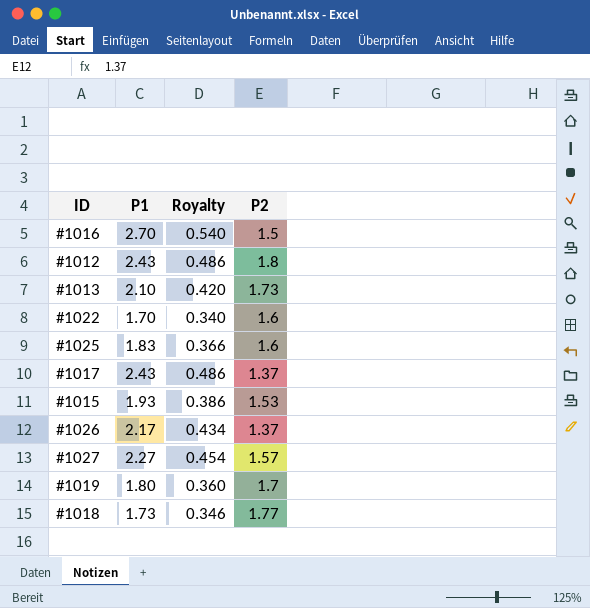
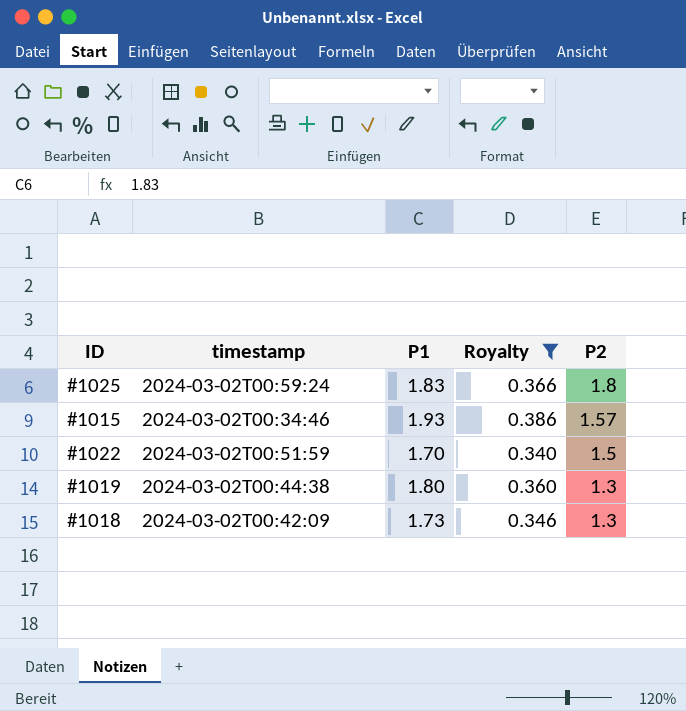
filter: none -> Royalty <= 0.386
row order: none -> P2 descending
column timestamp | position: none -> 2
#1025 | P2: 1.6 -> 1.8
#1015 | P2: 1.53 -> 1.57
#1022 | P2: 1.6 -> 1.5
#1019 | P2: 1.7 -> 1.3
#1018 | P2: 1.77 -> 1.3

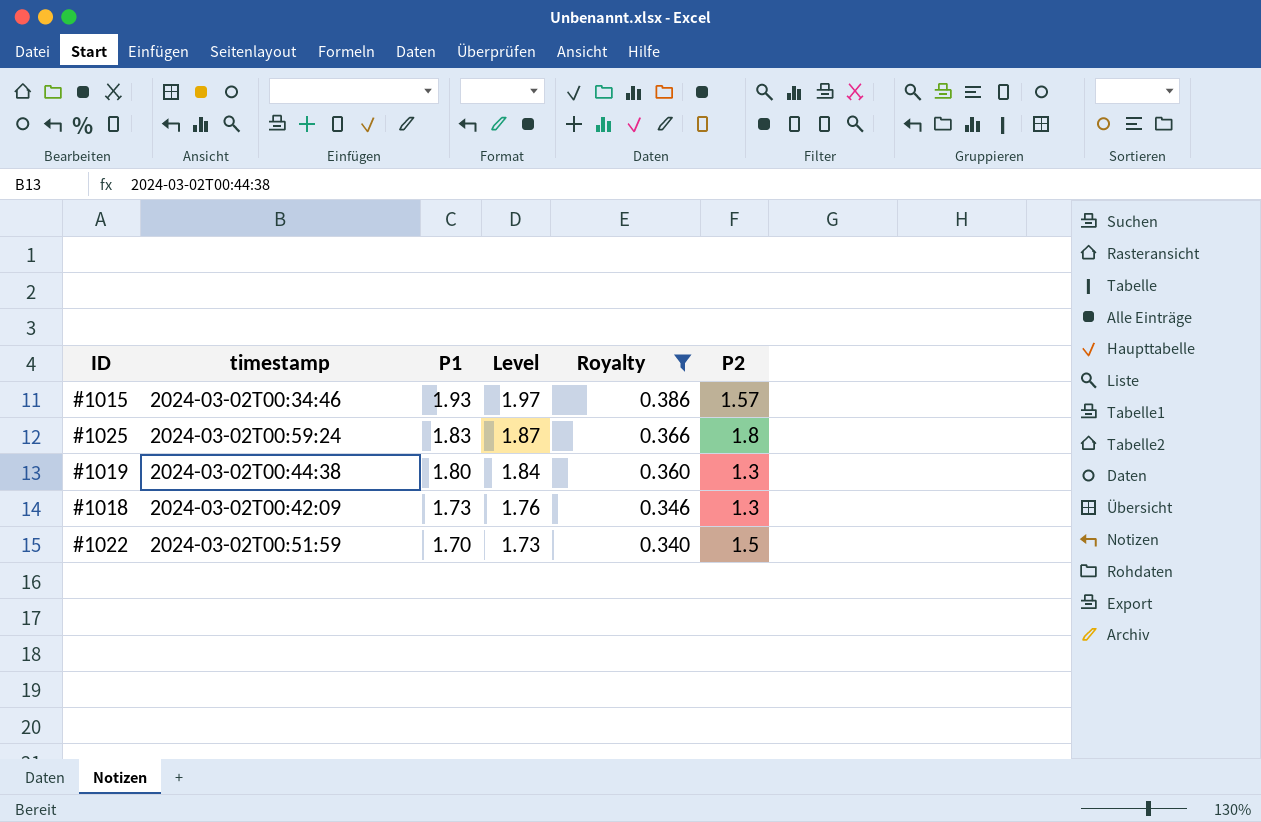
row order: P2 descending -> P1 descending
column Level | formula: none -> [P1] * 1.02

